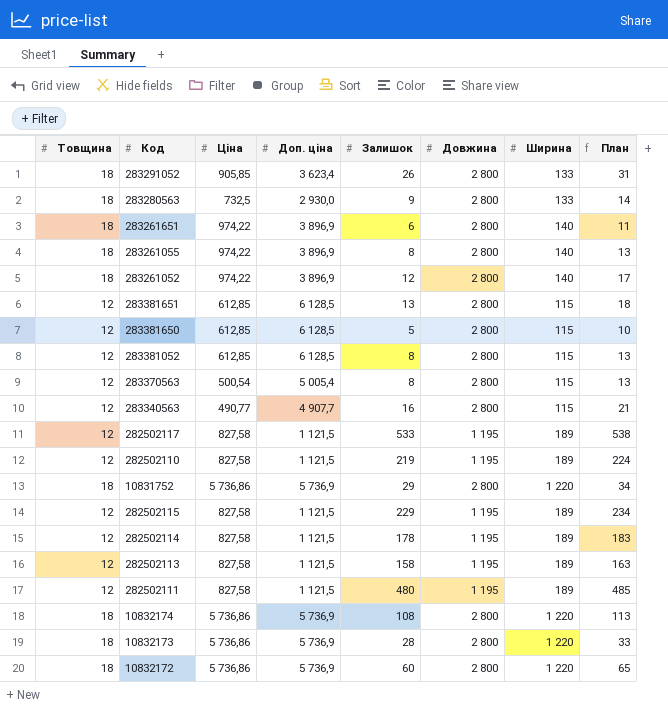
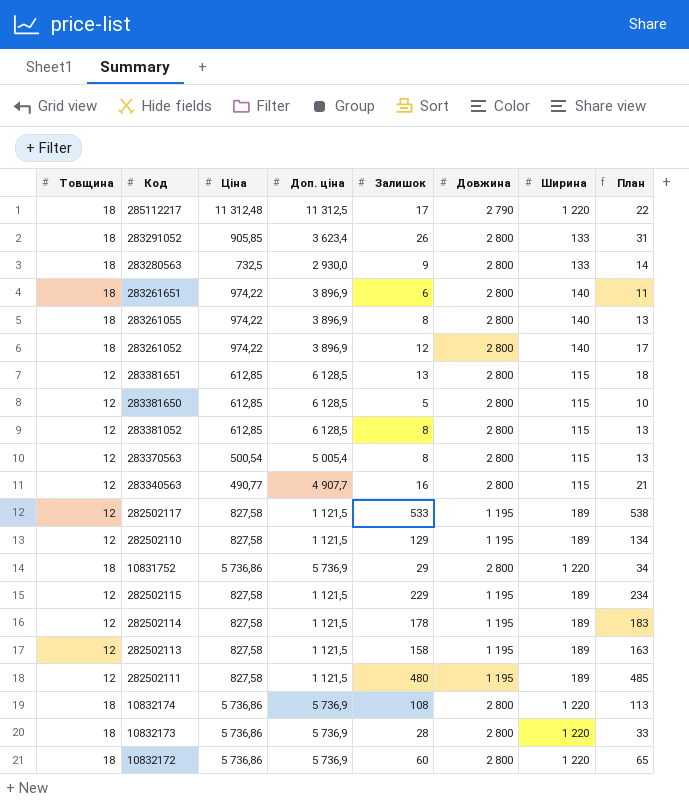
row 285112217: none -> 18 | 11 312,48 | 11 312,5 | 17 | 2 790 | 1 220 | 22
282502110 | Залишок: 219 -> 129
282502110 | План: 224 -> 134

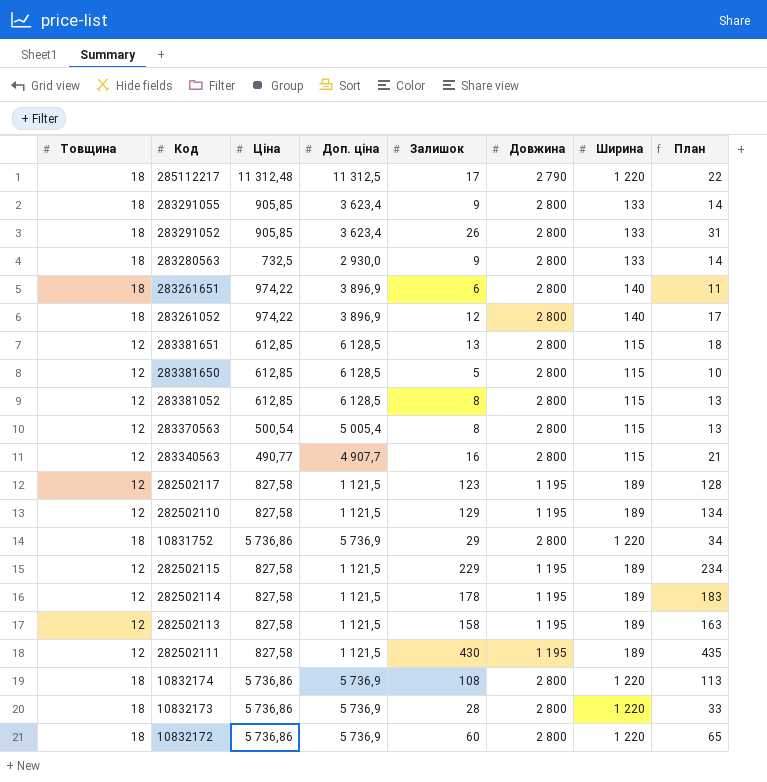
row 283261055: 18 | 974,22 | 3 896,9 | 8 | 2 800 | 140 | 13 -> none
row 283291055: none -> 18 | 905,85 | 3 623,4 | 9 | 2 800 | 133 | 14
282502117 | Залишок: 533 -> 123
282502117 | План: 538 -> 128
282502111 | Залишок: 480 -> 430
282502111 | План: 485 -> 435

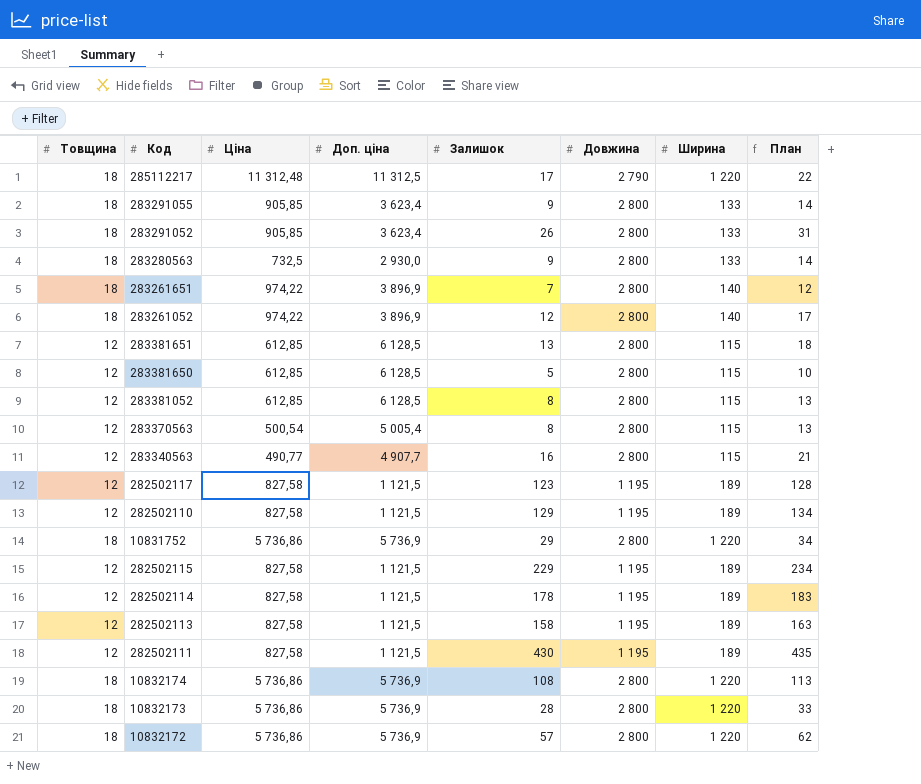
283261651 | Залишок: 6 -> 7
283261651 | План: 11 -> 12
10832172 | Залишок: 60 -> 57
10832172 | План: 65 -> 62

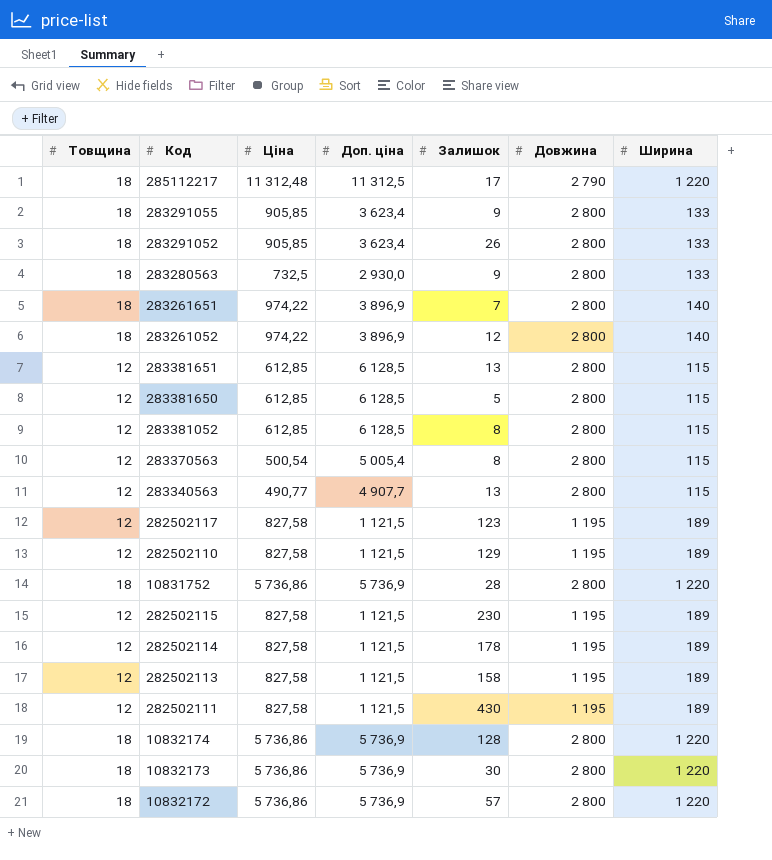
column План | formula: [Залишок] + 5 -> none
283340563 | Залишок: 16 -> 13
10831752 | Залишок: 29 -> 28
282502115 | Залишок: 229 -> 230
10832174 | Залишок: 108 -> 128
10832173 | Залишок: 28 -> 30

